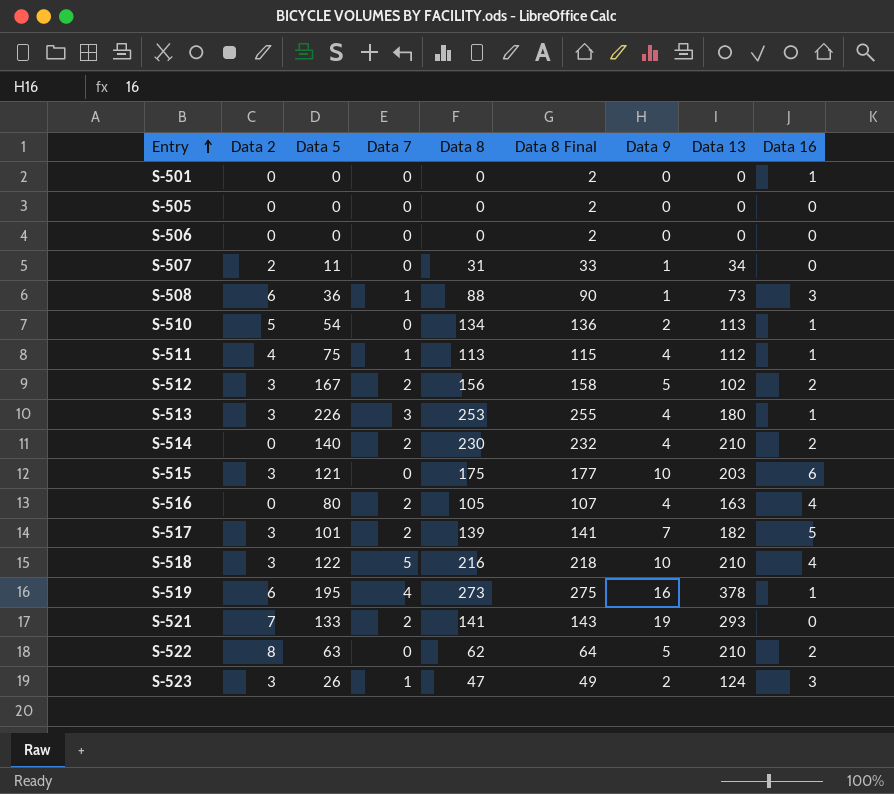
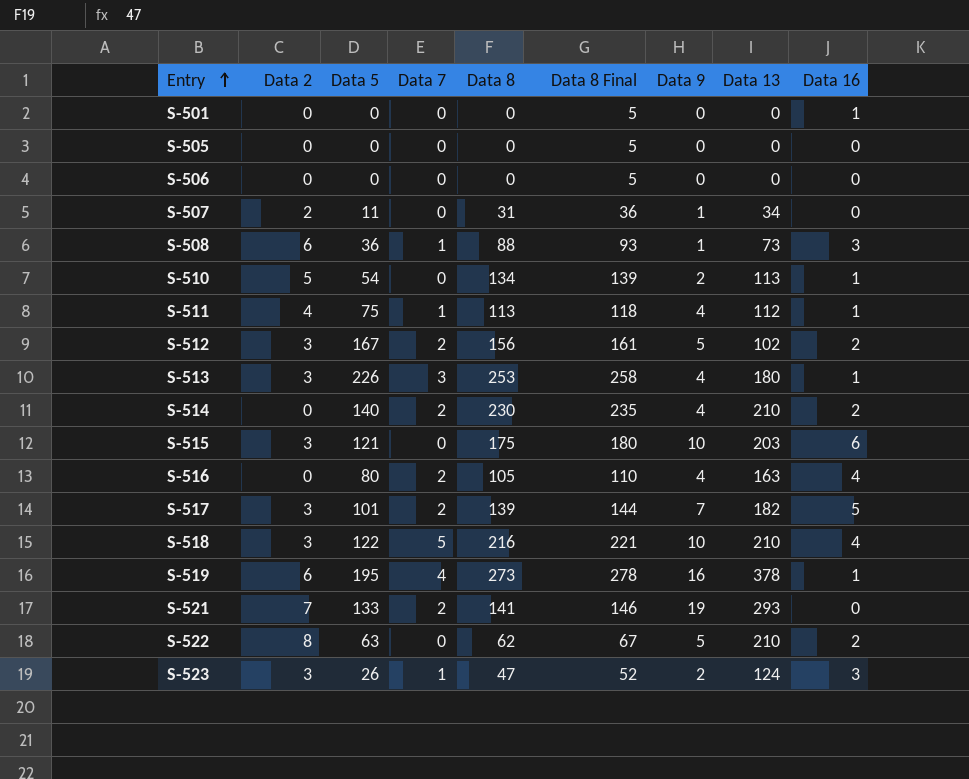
column Data 8 Final | formula: [Data 8] + 2 -> [Data 8] + 5

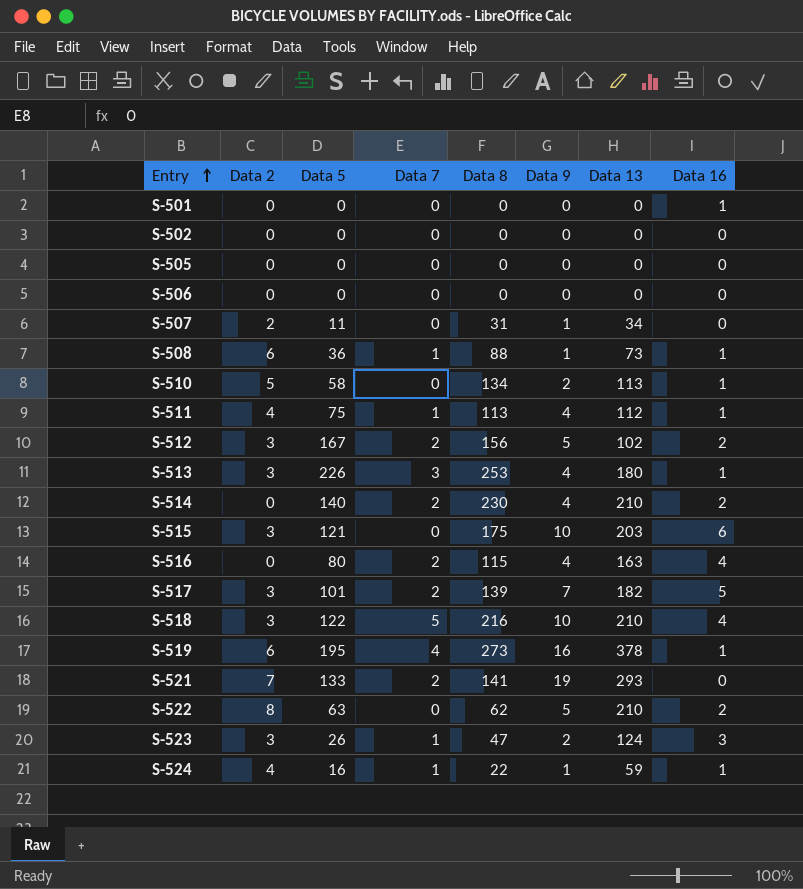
column Data 8 Final | formula: [Data 8] + 5 -> none
row S-502: none -> 0 | 0 | 0 | 0 | 0 | 0 | 0
S-508 | Data 16: 3 -> 1
S-510 | Data 5: 54 -> 58
S-516 | Data 8: 105 -> 115
row S-524: none -> 4 | 16 | 1 | 22 | 1 | 59 | 1

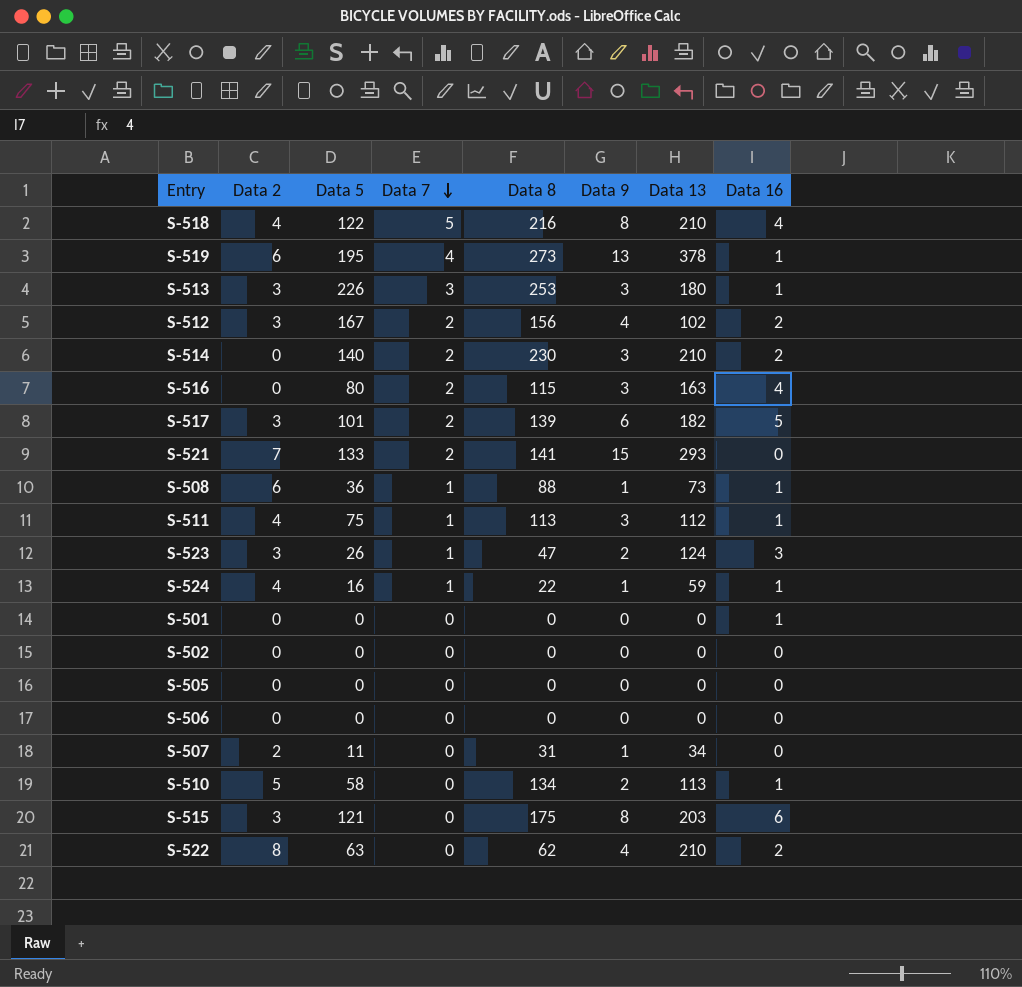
row order: Entry ascending -> Data 7 descending
S-518 | Data 2: 3 -> 4
S-518 | Data 9: 10 -> 8
S-519 | Data 9: 16 -> 13
S-513 | Data 9: 4 -> 3
S-512 | Data 9: 5 -> 4
S-514 | Data 9: 4 -> 3
S-516 | Data 9: 4 -> 3
S-517 | Data 9: 7 -> 6
S-521 | Data 9: 19 -> 15
S-511 | Data 9: 4 -> 3
S-515 | Data 9: 10 -> 8
S-522 | Data 9: 5 -> 4

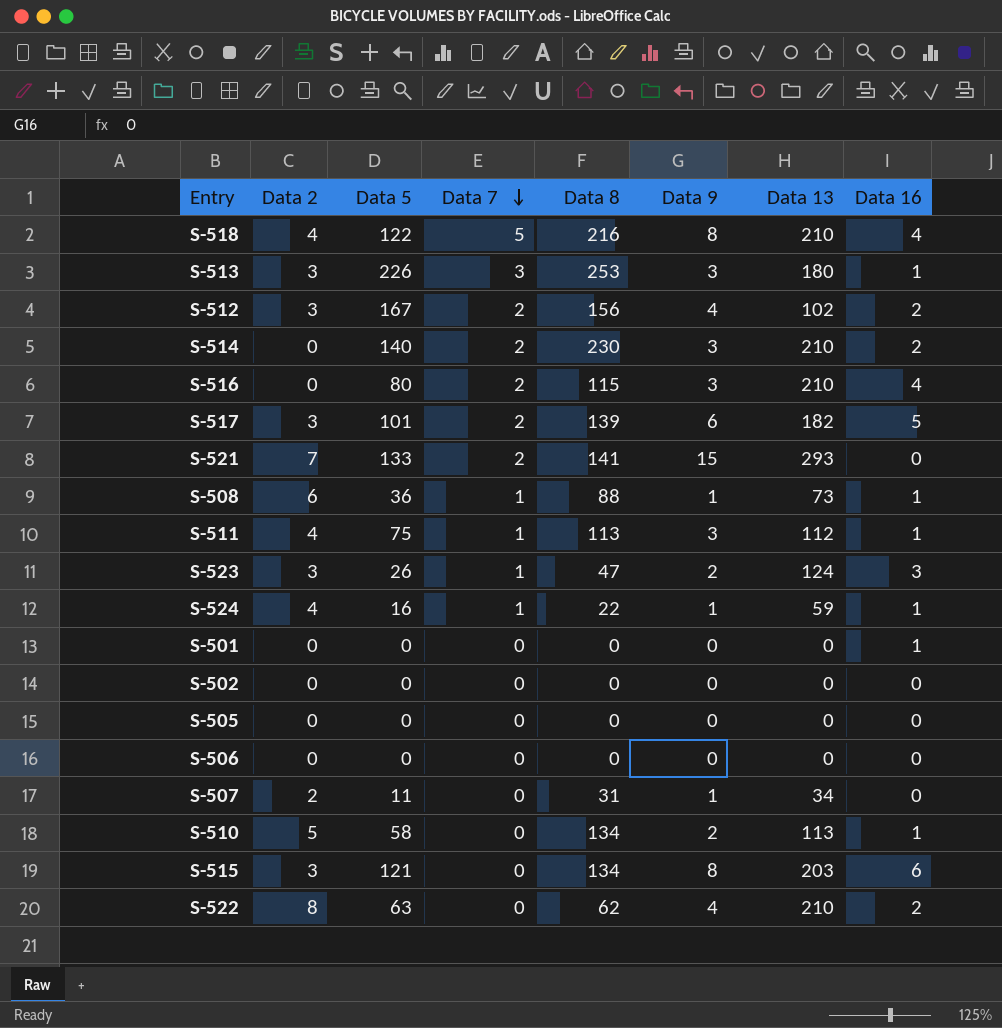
row S-519: 6 | 195 | 4 | 273 | 13 | 378 | 1 -> none
S-516 | Data 13: 163 -> 210
S-515 | Data 8: 175 -> 134

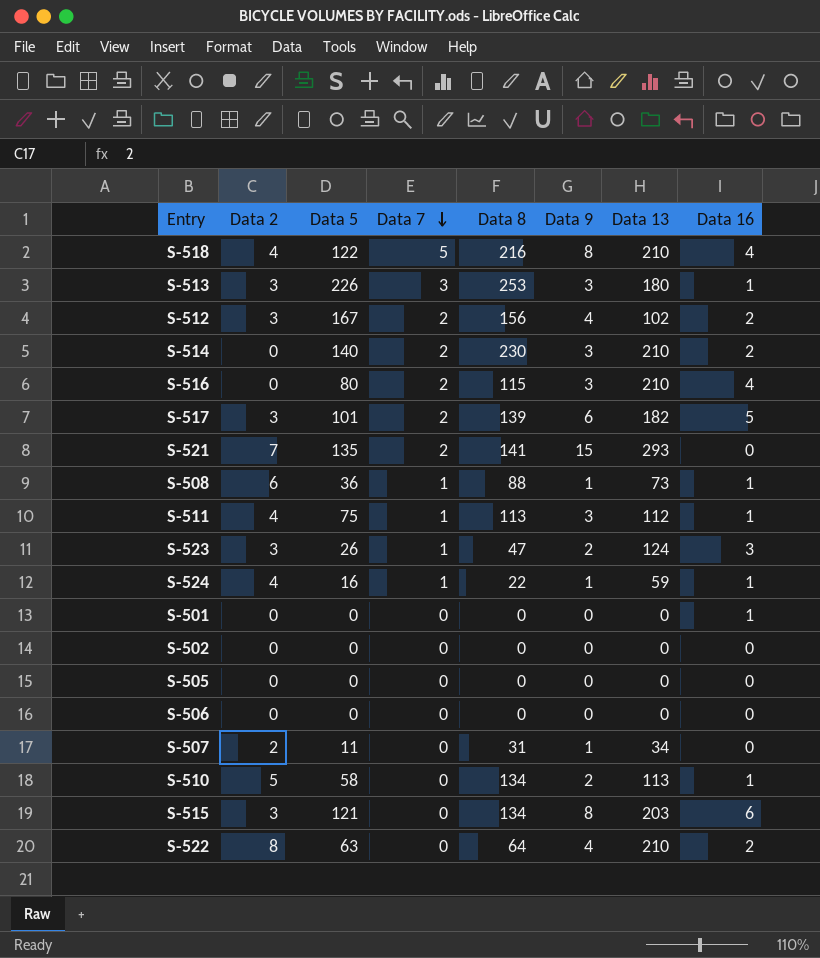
S-521 | Data 5: 133 -> 135
S-522 | Data 8: 62 -> 64

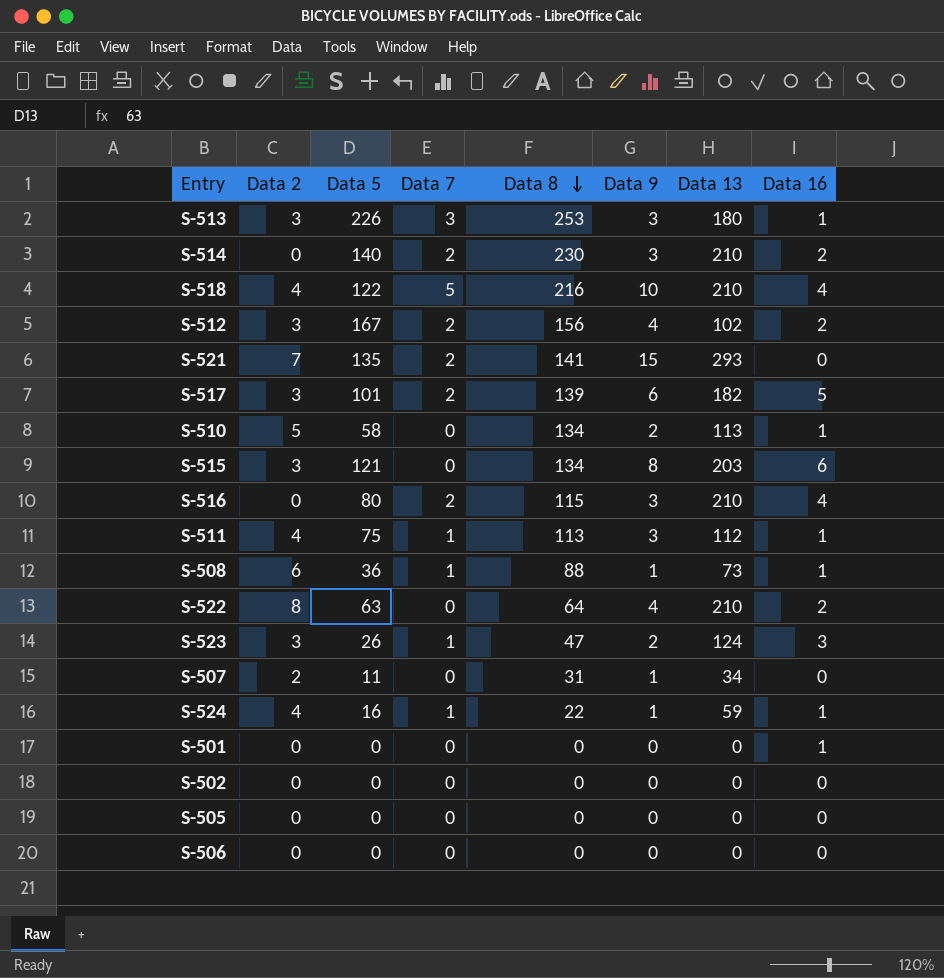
row order: Data 7 descending -> Data 8 descending
S-518 | Data 9: 8 -> 10

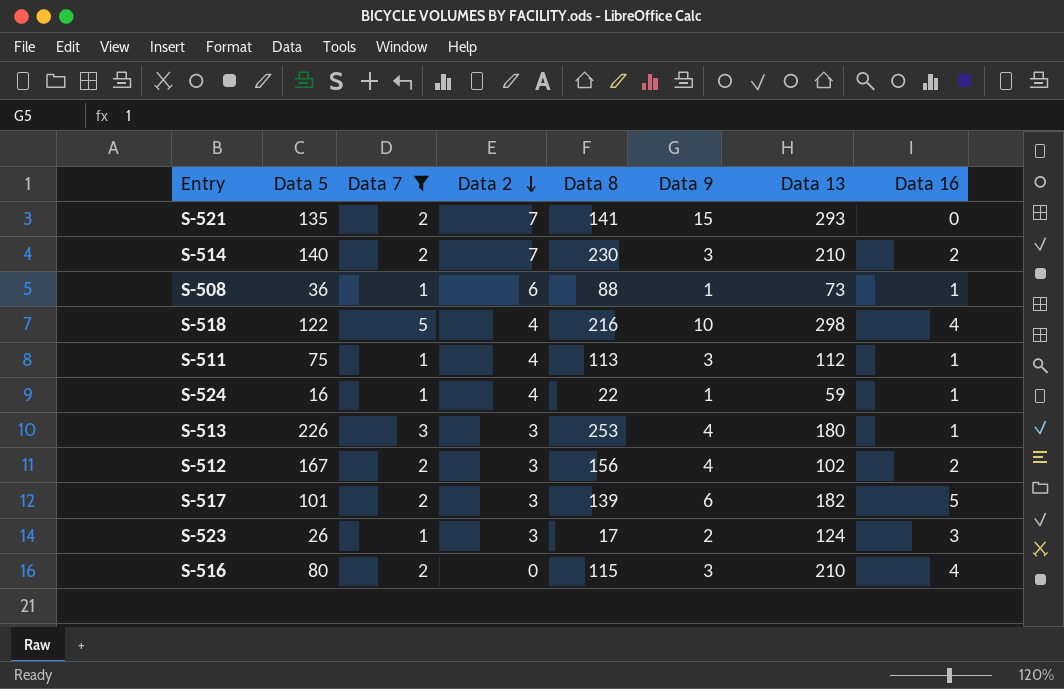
filter: none -> Data 7 != 0
row order: Data 8 descending -> Data 2 descending
column Data 2 | position: 2 -> 4
S-514 | Data 2: 0 -> 7
S-518 | Data 13: 210 -> 298
S-513 | Data 9: 3 -> 4
S-523 | Data 8: 47 -> 17

